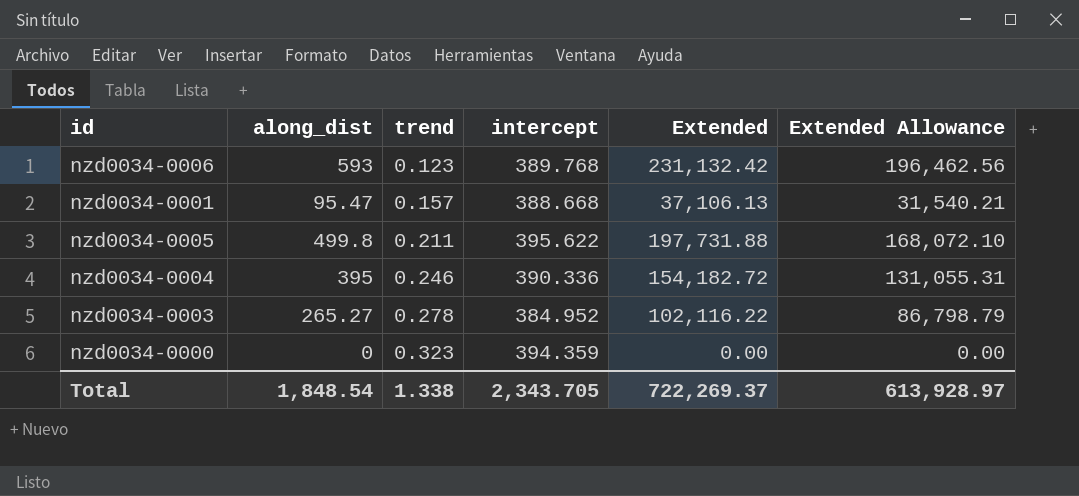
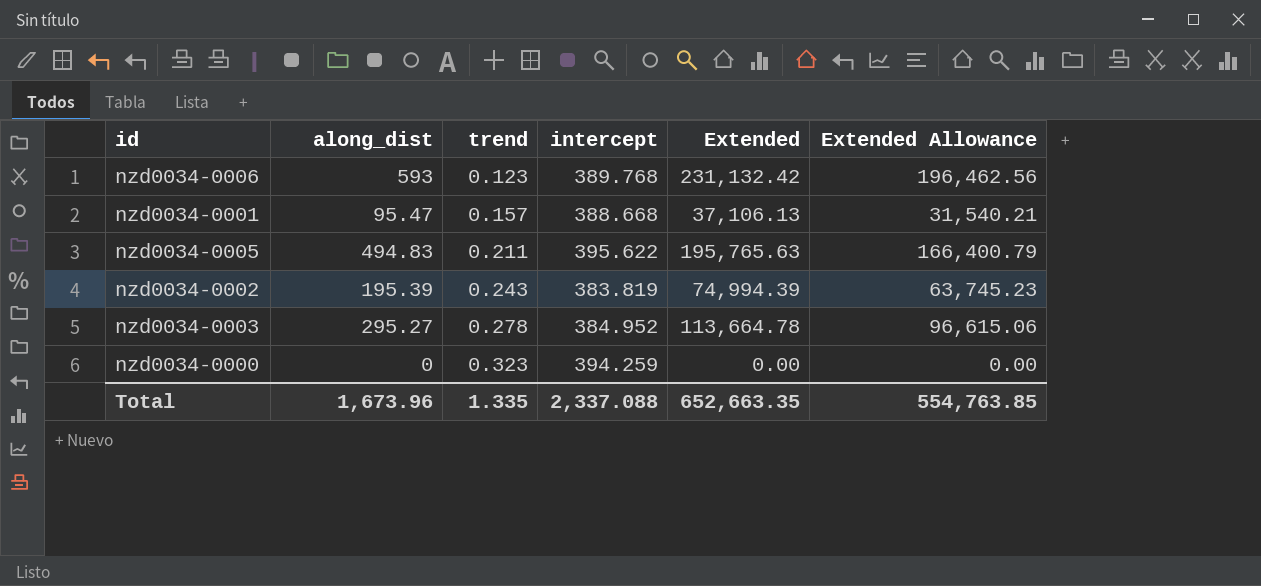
row nzd0034-0004: 395 | 0.246 | 390.336 | 154,182.72 | 131,055.31 -> none
nzd0034-0005 | along_dist: 499.8 -> 494.83
nzd0034-0005 | Extended: 197,731.88 -> 195,765.63
nzd0034-0005 | Extended Allowance: 168,072.10 -> 166,400.79
row nzd0034-0002: none -> 195.39 | 0.243 | 383.819 | 74,994.39 | 63,745.23
nzd0034-0003 | along_dist: 265.27 -> 295.27
nzd0034-0003 | Extended: 102,116.22 -> 113,664.78
nzd0034-0003 | Extended Allowance: 86,798.79 -> 96,615.06
nzd0034-0000 | intercept: 394.359 -> 394.259
Total | along_dist: 1,848.54 -> 1,673.96
Total | trend: 1.338 -> 1.335
Total | intercept: 2,343.705 -> 2,337.088
Total | Extended: 722,269.37 -> 652,663.35
Total | Extended Allowance: 613,928.97 -> 554,763.85

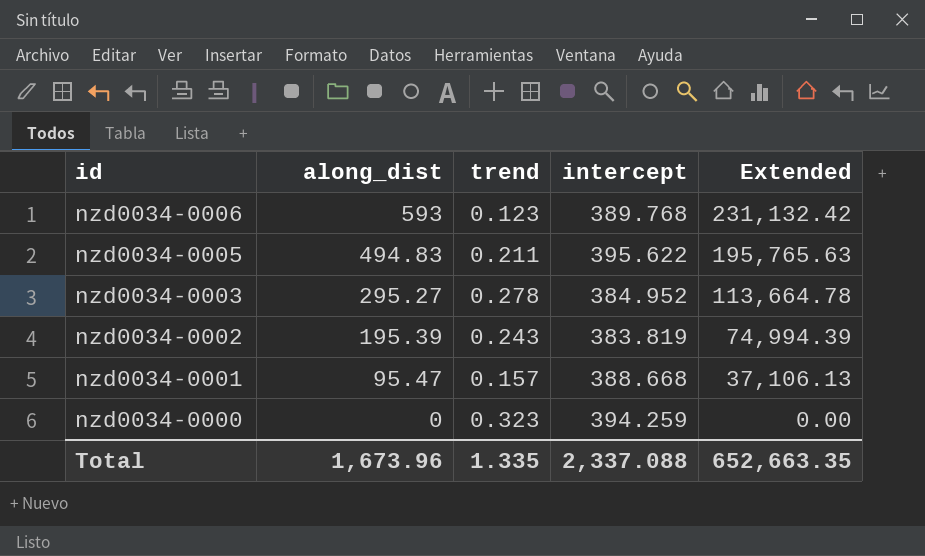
row order: trend ascending -> id descending
column Extended Allowance | formula: [Extended] * 0.85 -> none

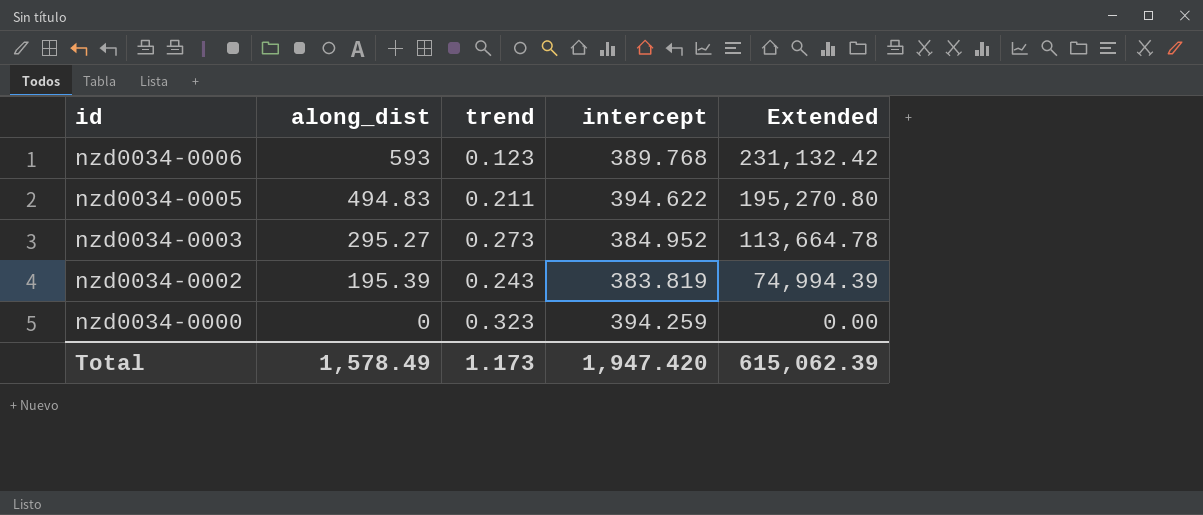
row nzd0034-0001: 95.47 | 0.157 | 388.668 | 37,106.13 -> none
nzd0034-0005 | intercept: 395.622 -> 394.622
nzd0034-0005 | Extended: 195,765.63 -> 195,270.80
nzd0034-0003 | trend: 0.278 -> 0.273
Total | along_dist: 1,673.96 -> 1,578.49
Total | trend: 1.335 -> 1.173
Total | intercept: 2,337.088 -> 1,947.420
Total | Extended: 652,663.35 -> 615,062.39

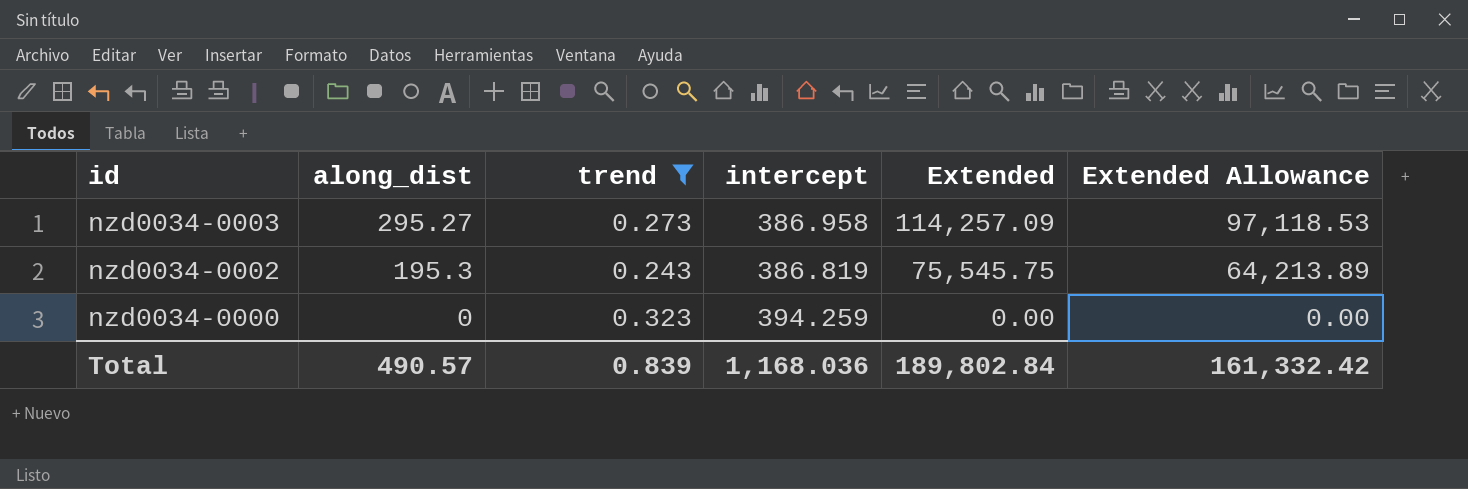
filter: none -> trend >= 0.243
column Extended Allowance | formula: none -> [Extended] * 0.85
nzd0034-0003 | intercept: 384.952 -> 386.958
nzd0034-0003 | Extended: 113,664.78 -> 114,257.09
nzd0034-0002 | along_dist: 195.39 -> 195.3
nzd0034-0002 | intercept: 383.819 -> 386.819
nzd0034-0002 | Extended: 74,994.39 -> 75,545.75
Total | along_dist: 1,578.49 -> 490.57
Total | trend: 1.173 -> 0.839
Total | intercept: 1,947.420 -> 1,168.036
Total | Extended: 615,062.39 -> 189,802.84

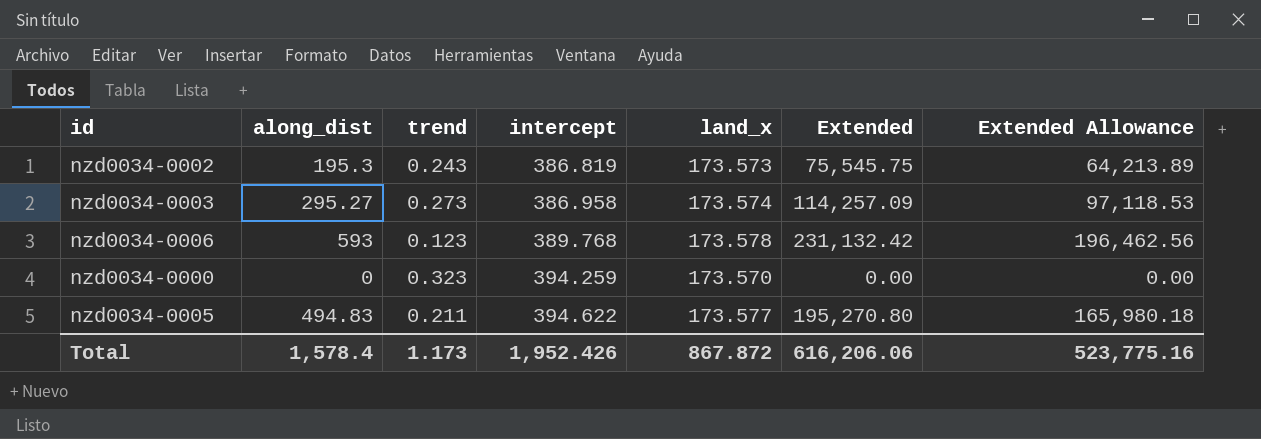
filter: trend >= 0.243 -> none
row order: id descending -> intercept ascending
column land_x | position: none -> 5
Total | along_dist: 490.57 -> 1,578.4
Total | trend: 0.839 -> 1.173
Total | intercept: 1,168.036 -> 1,952.426
Total | Extended: 189,802.84 -> 616,206.06
Total | Extended Allowance: 161,332.42 -> 523,775.16

